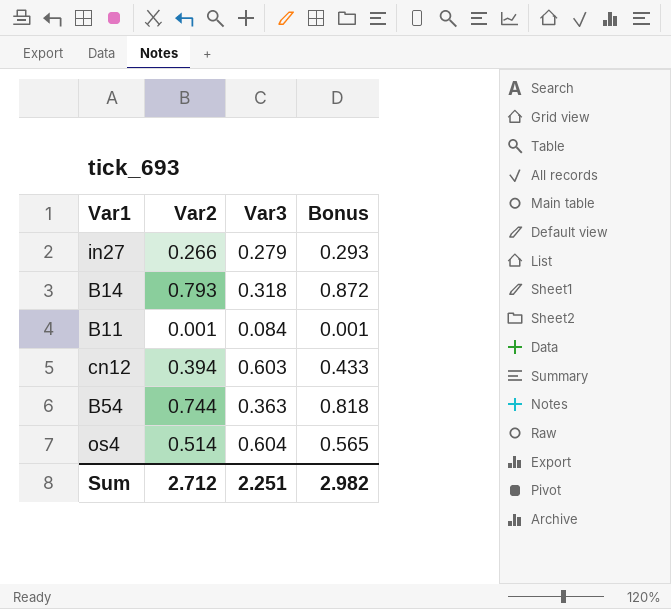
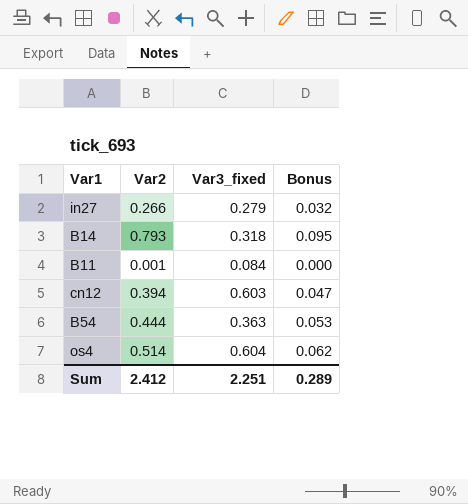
column name: Var3 -> Var3_fixed
column Bonus | formula: [Var2] * 1.1 -> [Var2] * 0.12
B54 | Var2: 0.744 -> 0.444
Sum | Var2: 2.712 -> 2.412
Sum | Bonus: 2.982 -> 0.289

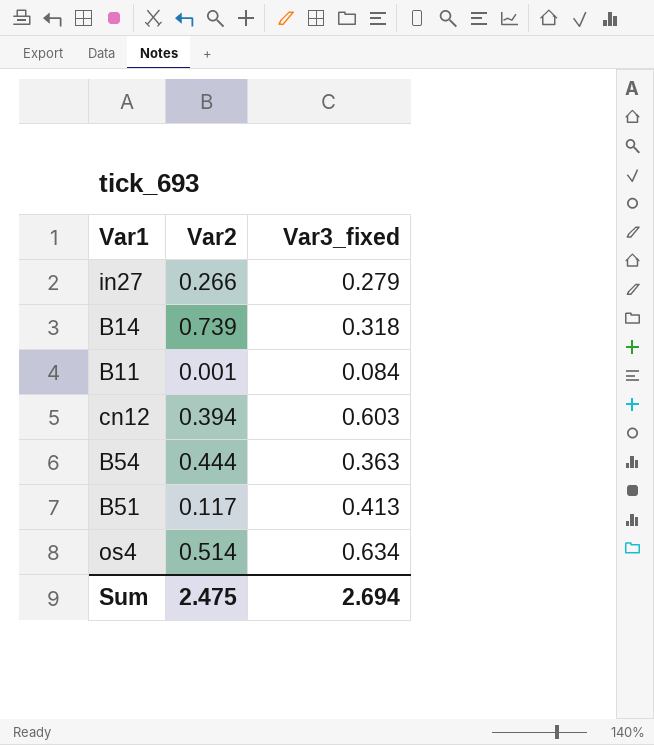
column Bonus | formula: [Var2] * 0.12 -> none
B14 | Var2: 0.793 -> 0.739
row B51: none -> 0.117 | 0.413
os4 | Var3_fixed: 0.604 -> 0.634
Sum | Var2: 2.412 -> 2.475
Sum | Var3_fixed: 2.251 -> 2.694

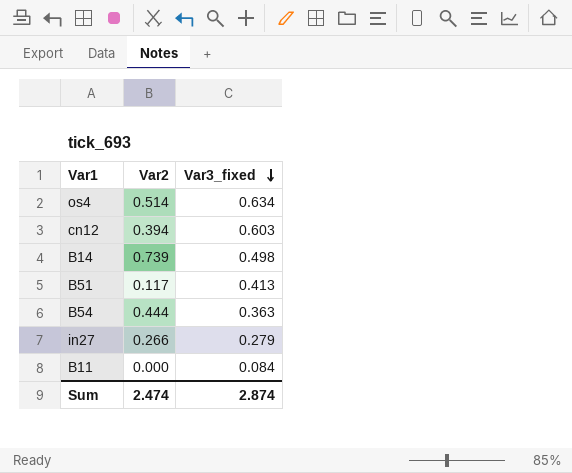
row order: none -> Var3_fixed descending
B14 | Var3_fixed: 0.318 -> 0.498
B11 | Var2: 0.001 -> 0.000
Sum | Var2: 2.475 -> 2.474
Sum | Var3_fixed: 2.694 -> 2.874

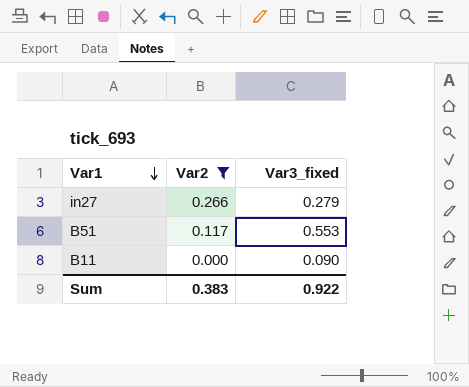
filter: none -> Var2 <= 0.266
row order: Var3_fixed descending -> Var1 descending
B51 | Var3_fixed: 0.413 -> 0.553
B11 | Var3_fixed: 0.084 -> 0.090
Sum | Var2: 2.474 -> 0.383
Sum | Var3_fixed: 2.874 -> 0.922

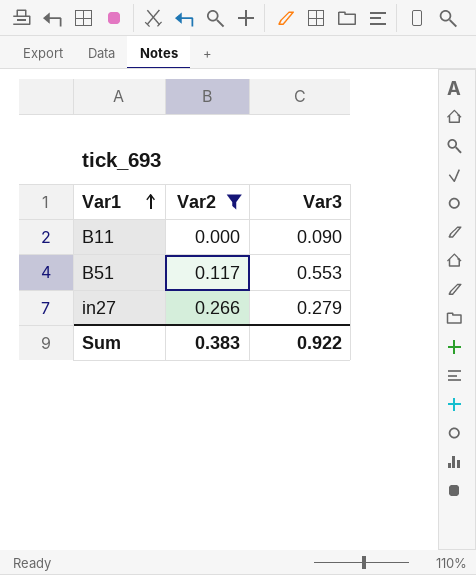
row order: Var1 descending -> Var1 ascending
column name: Var3_fixed -> Var3

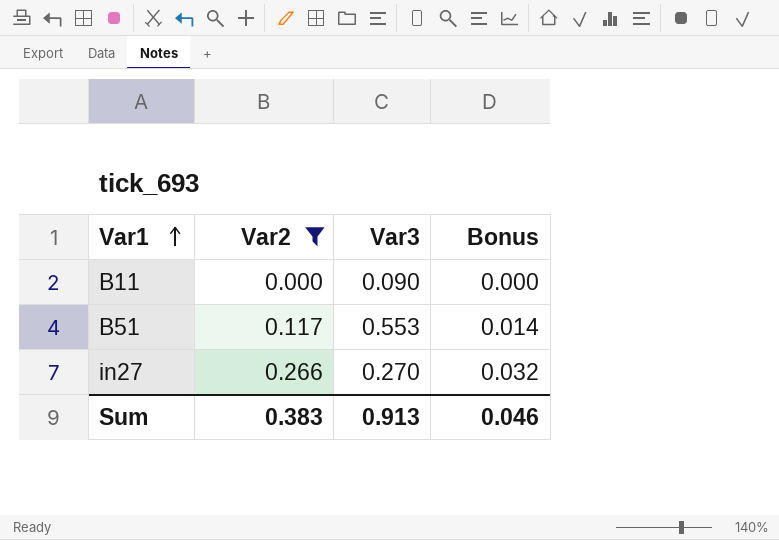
column Bonus | formula: none -> [Var2] * 0.12
in27 | Var3: 0.279 -> 0.270
Sum | Var3: 0.922 -> 0.913

